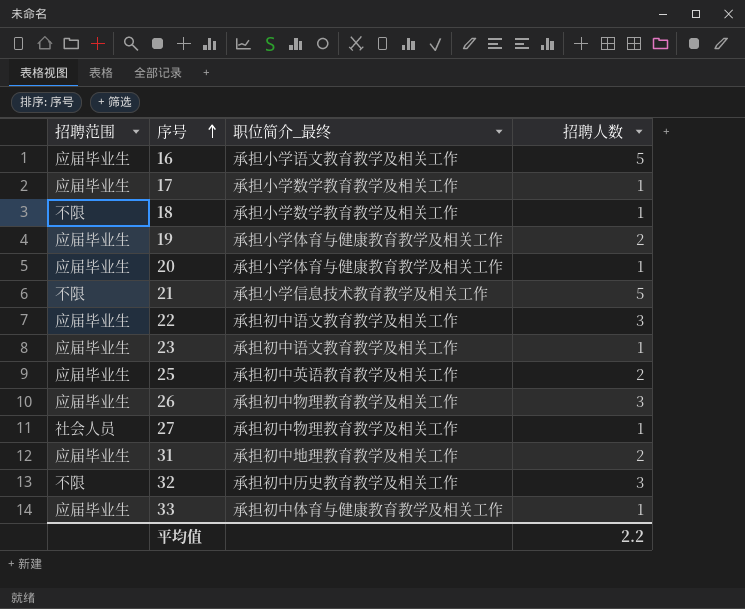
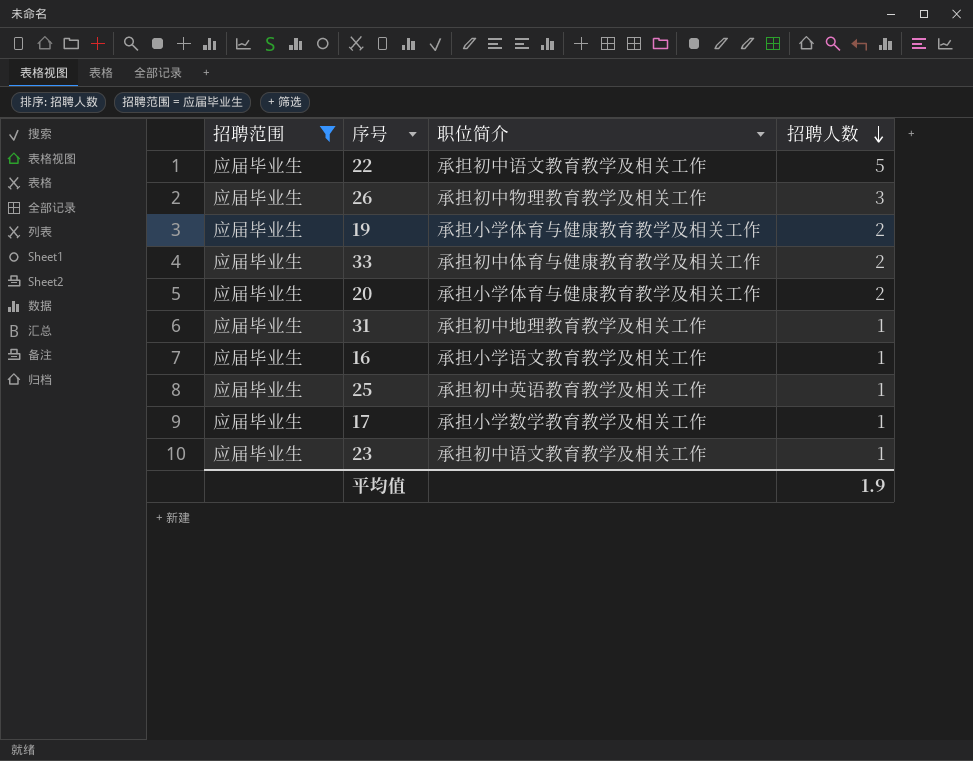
filter: none -> 招聘范围 = 应届毕业生
row order: 序号 ascending -> 招聘人数 descending
column name: 职位简介_最终 -> 职位简介
22 | 招聘人数: 3 -> 5
33 | 招聘人数: 1 -> 2
20 | 招聘人数: 1 -> 2
31 | 招聘人数: 2 -> 1
16 | 招聘人数: 5 -> 1
25 | 招聘人数: 2 -> 1
平均值 | 招聘人数: 2.2 -> 1.9

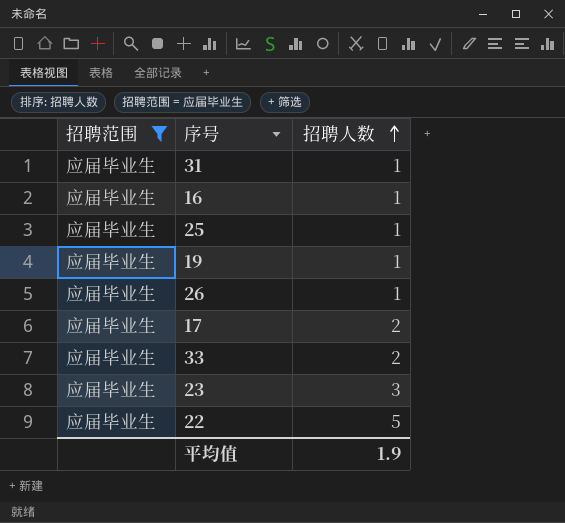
row order: 招聘人数 descending -> 招聘人数 ascending
column 职位简介 | position: 3 -> none
row 20: 应届毕业生 | 承担小学体育与健康教育教学及相关工作 | 2 -> none
19 | 招聘人数: 2 -> 1
26 | 招聘人数: 3 -> 1
17 | 招聘人数: 1 -> 2
23 | 招聘人数: 1 -> 3

